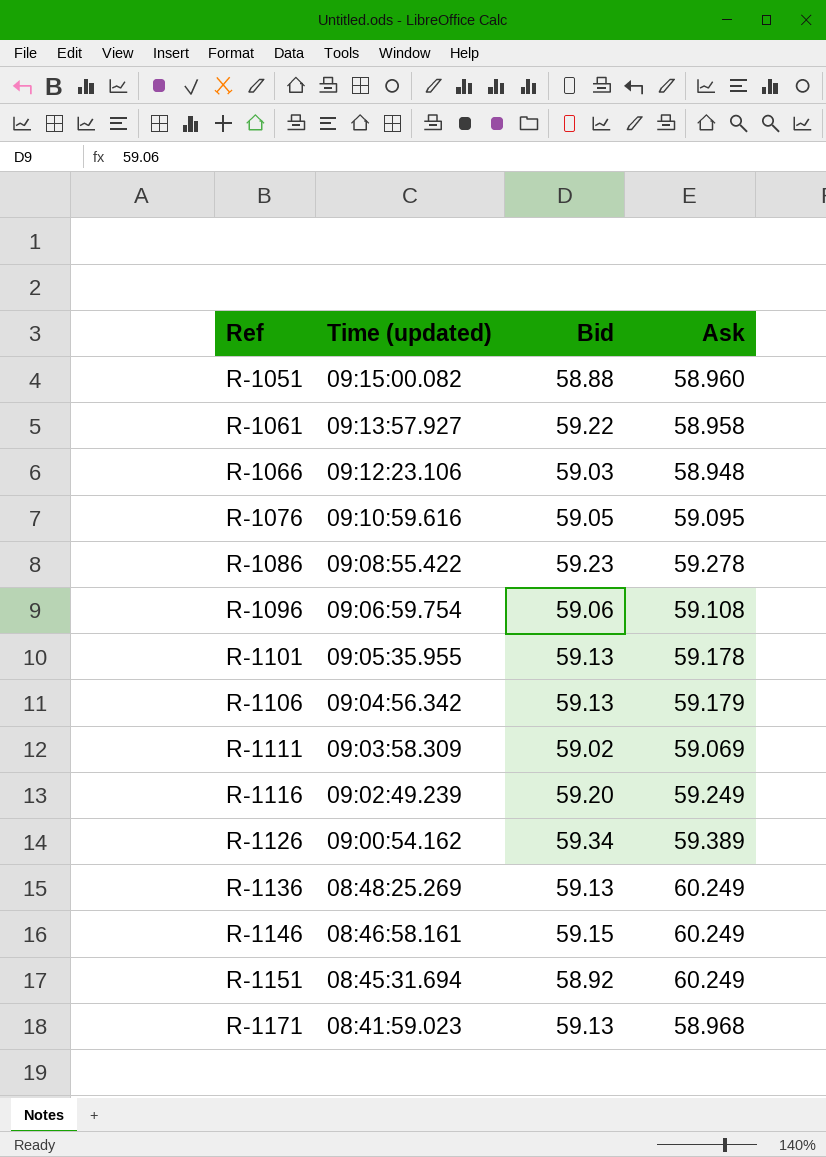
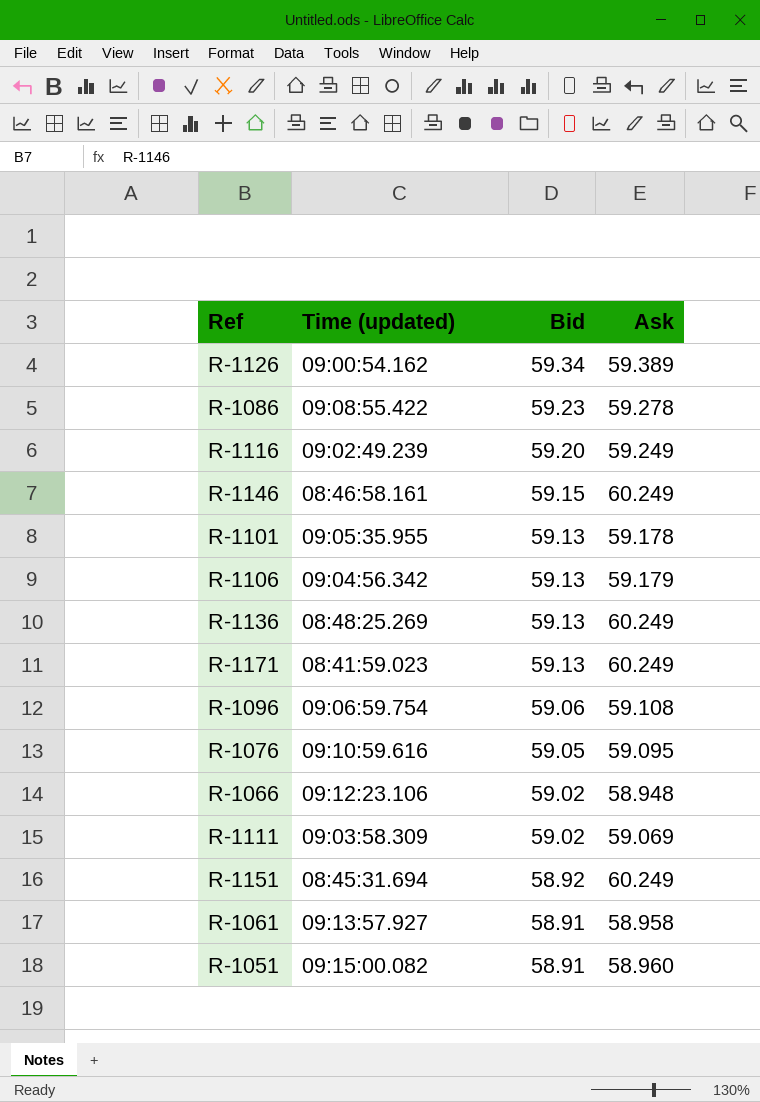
row order: Ref ascending -> Bid descending
R-1171 | Ask: 58.968 -> 60.249
R-1066 | Bid: 59.03 -> 59.02
R-1061 | Bid: 59.22 -> 58.91
R-1051 | Bid: 58.88 -> 58.91

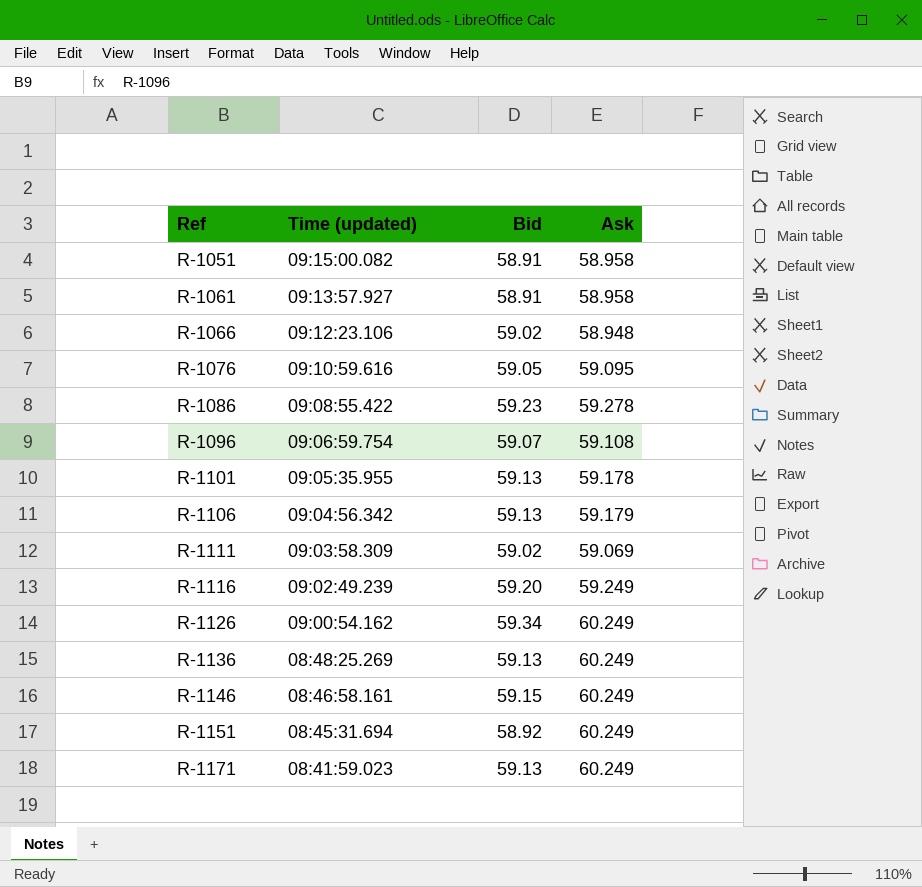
row order: Bid descending -> Ref ascending
R-1051 | Ask: 58.960 -> 58.958
R-1096 | Bid: 59.06 -> 59.07
R-1126 | Ask: 59.389 -> 60.249

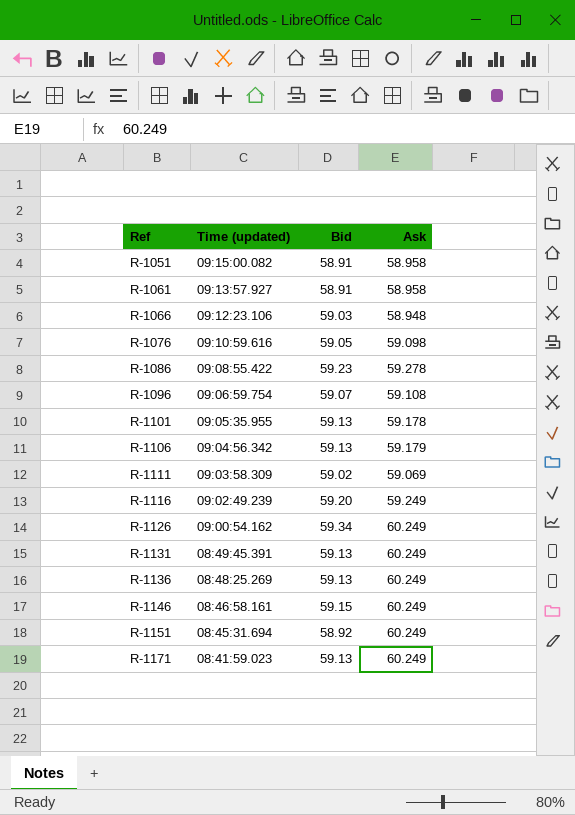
R-1066 | Bid: 59.02 -> 59.03
R-1076 | Ask: 59.095 -> 59.098
row R-1131: none -> 08:49:45.391 | 59.13 | 60.249

